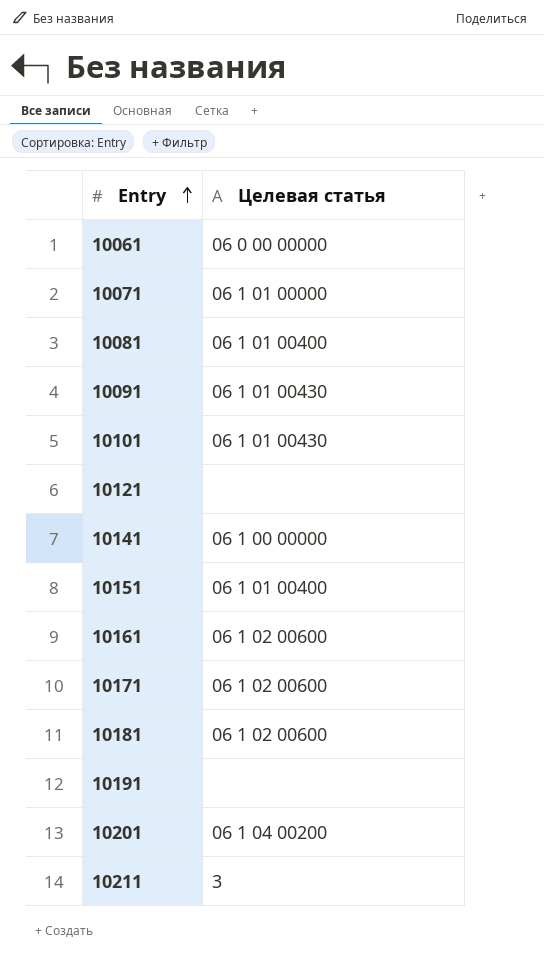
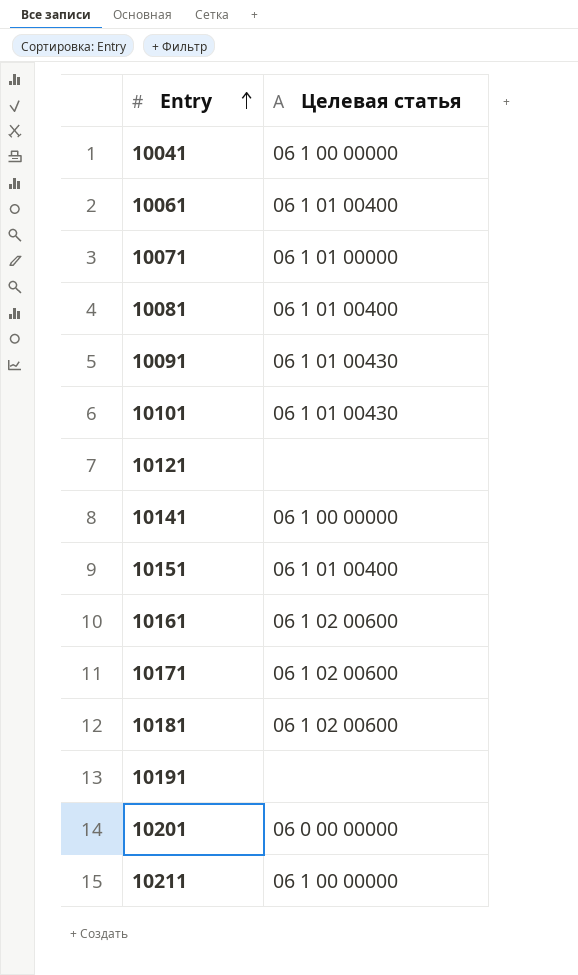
row 10041: none -> 06 1 00 00000
10061 | Целевая статья: 06 0 00 00000 -> 06 1 01 00400
10201 | Целевая статья: 06 1 04 00200 -> 06 0 00 00000
10211 | Целевая статья: 3 -> 06 1 00 00000

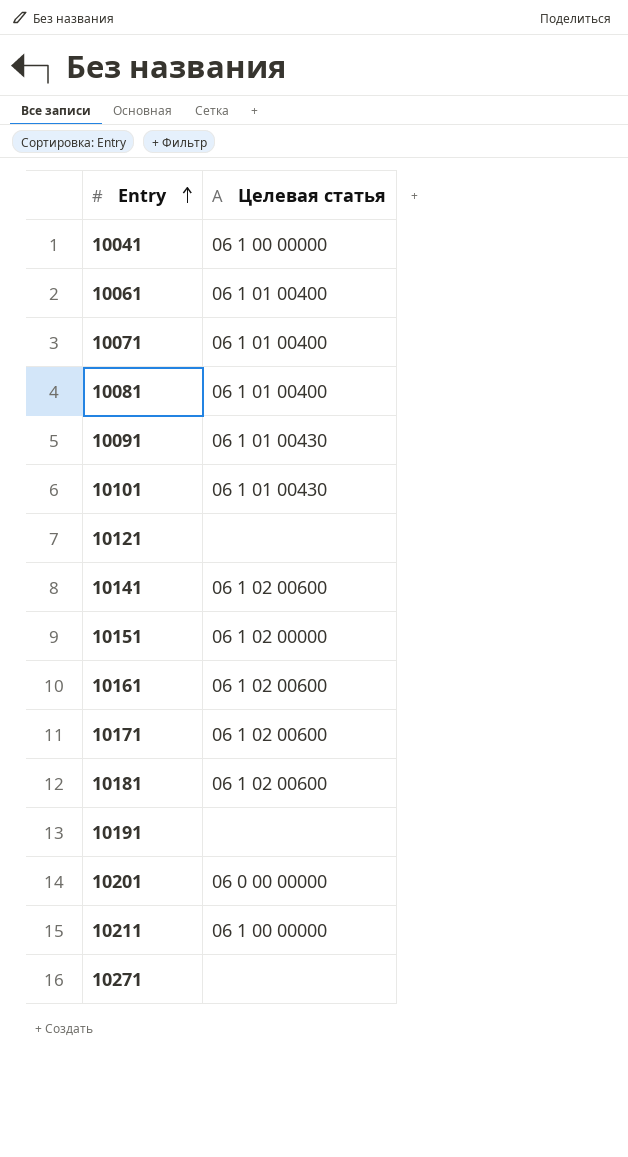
10071 | Целевая статья: 06 1 01 00000 -> 06 1 01 00400
10141 | Целевая статья: 06 1 00 00000 -> 06 1 02 00600
10151 | Целевая статья: 06 1 01 00400 -> 06 1 02 00000
row 10271: none -> none

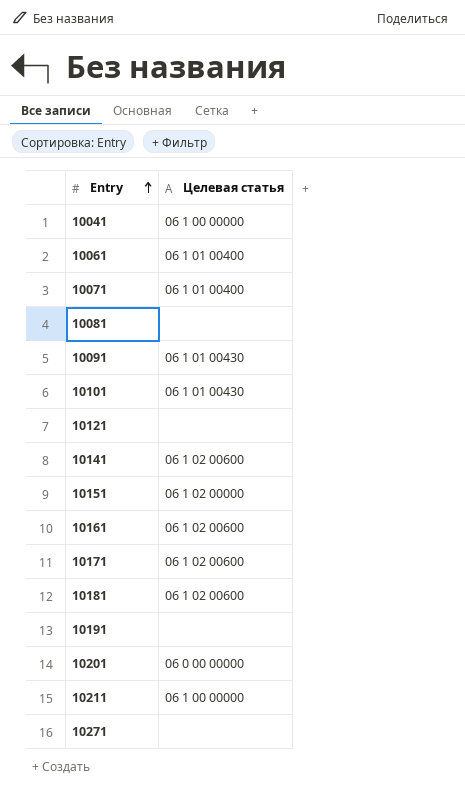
10081 | Целевая статья: 06 1 01 00400 -> none

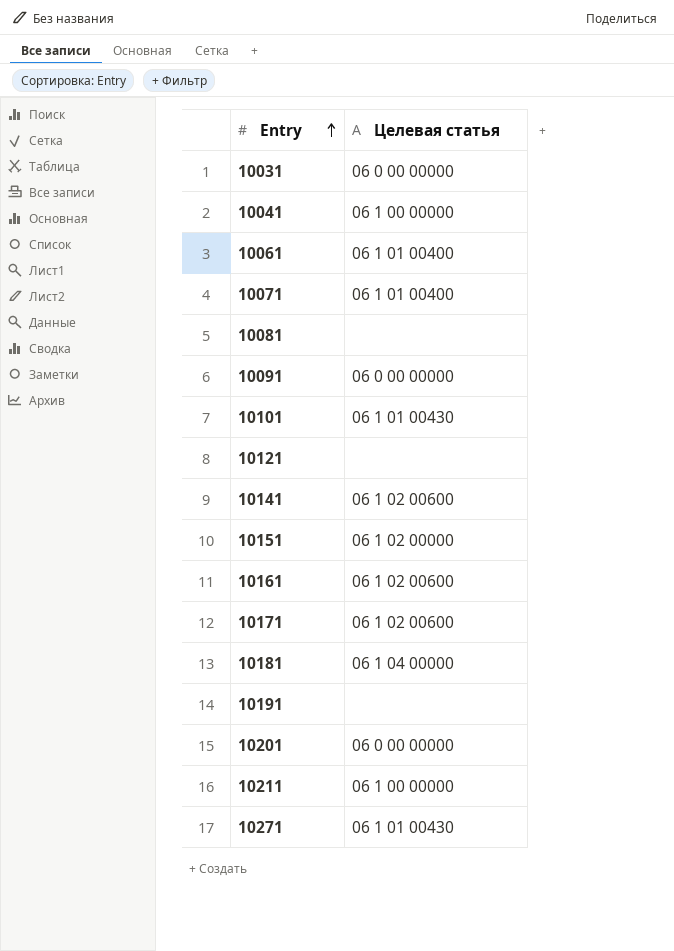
row 10031: none -> 06 0 00 00000
10091 | Целевая статья: 06 1 01 00430 -> 06 0 00 00000
10181 | Целевая статья: 06 1 02 00600 -> 06 1 04 00000
10271 | Целевая статья: none -> 06 1 01 00430

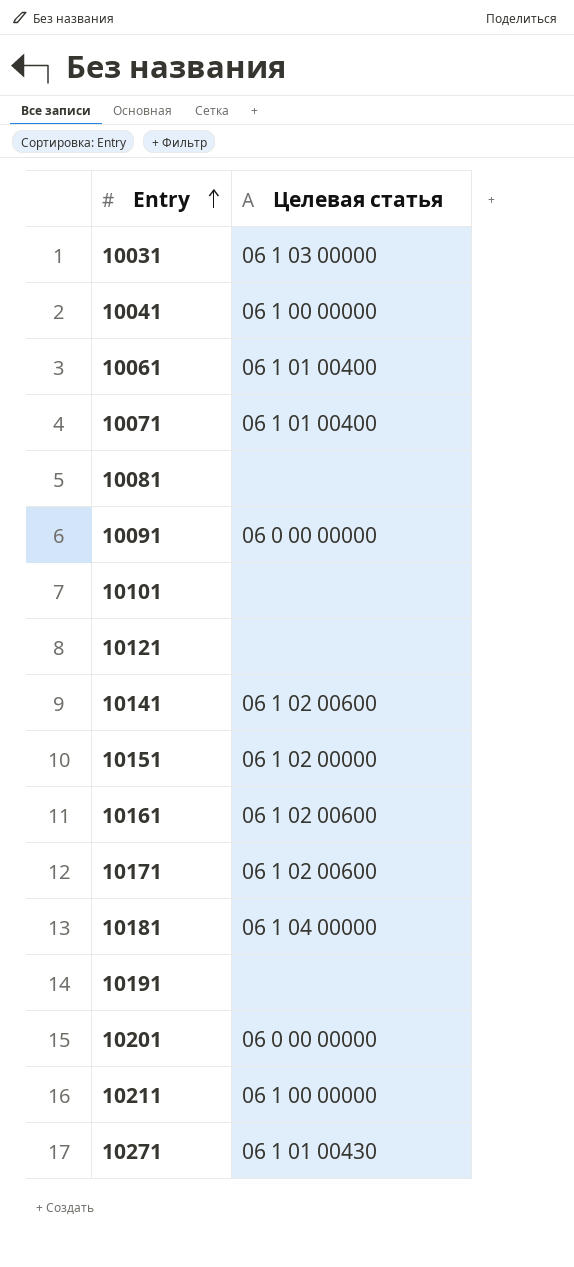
10031 | Целевая статья: 06 0 00 00000 -> 06 1 03 00000
10101 | Целевая статья: 06 1 01 00430 -> none

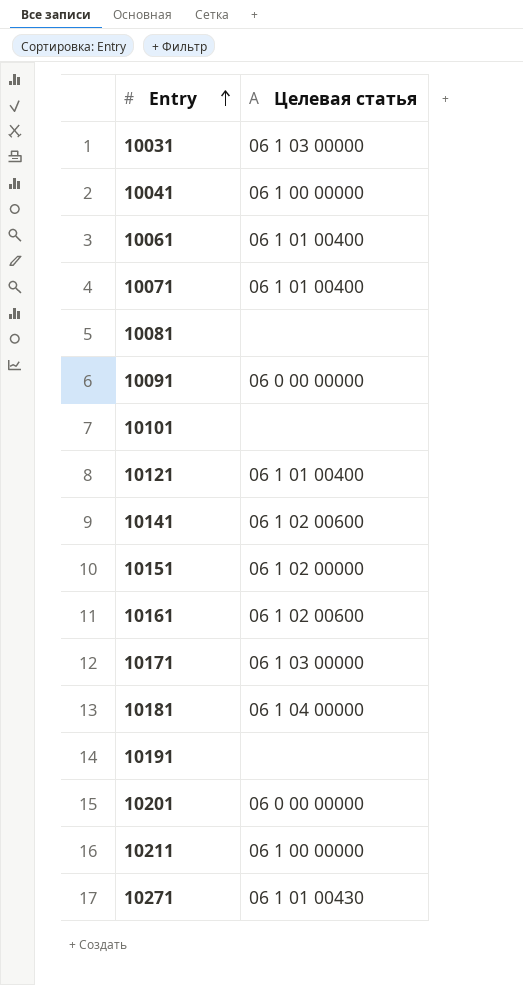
10121 | Целевая статья: none -> 06 1 01 00400
10171 | Целевая статья: 06 1 02 00600 -> 06 1 03 00000

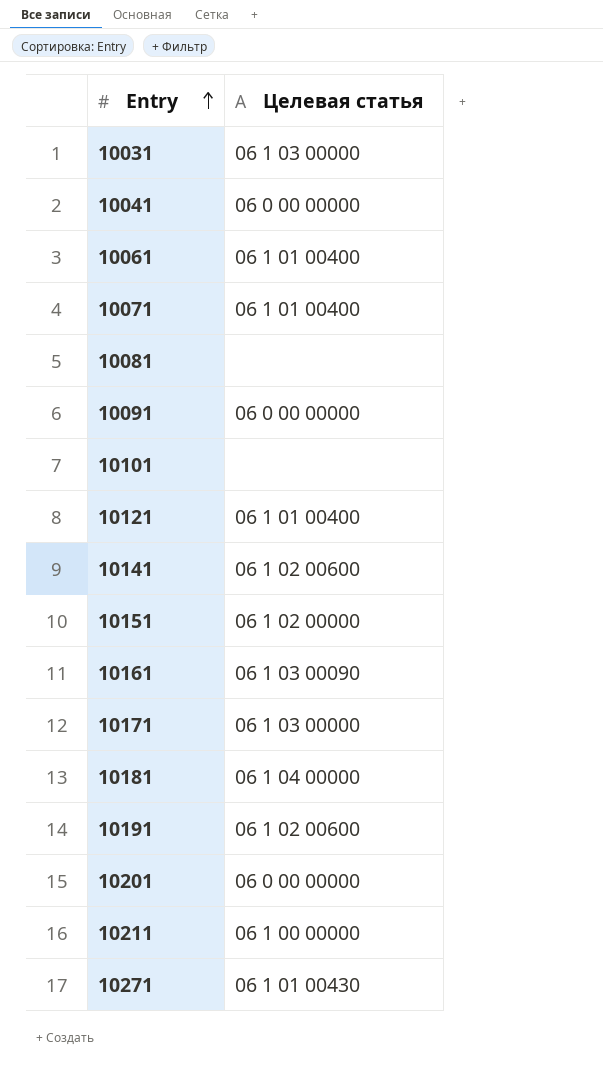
10041 | Целевая статья: 06 1 00 00000 -> 06 0 00 00000
10161 | Целевая статья: 06 1 02 00600 -> 06 1 03 00090
10191 | Целевая статья: none -> 06 1 02 00600

